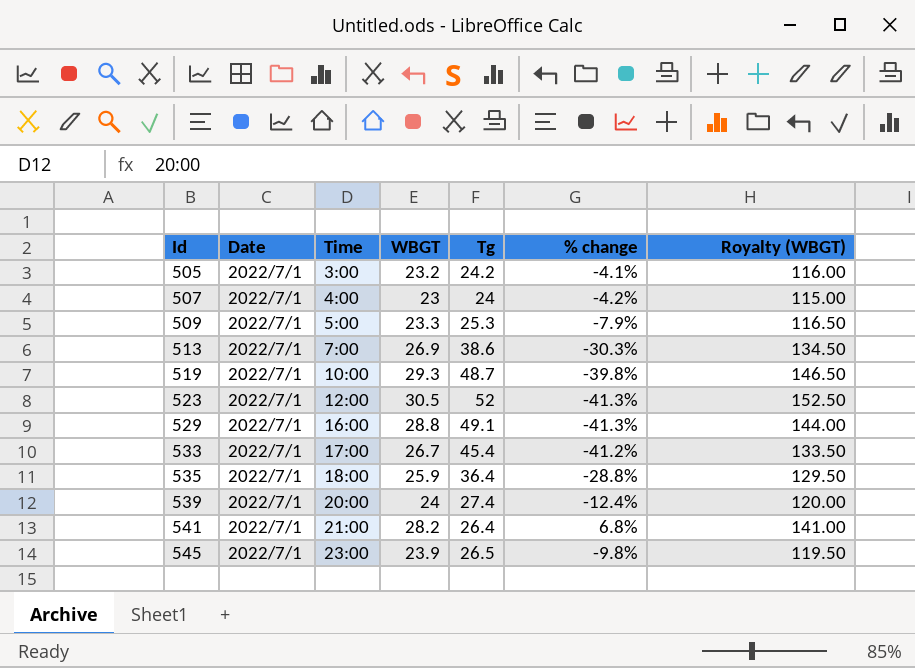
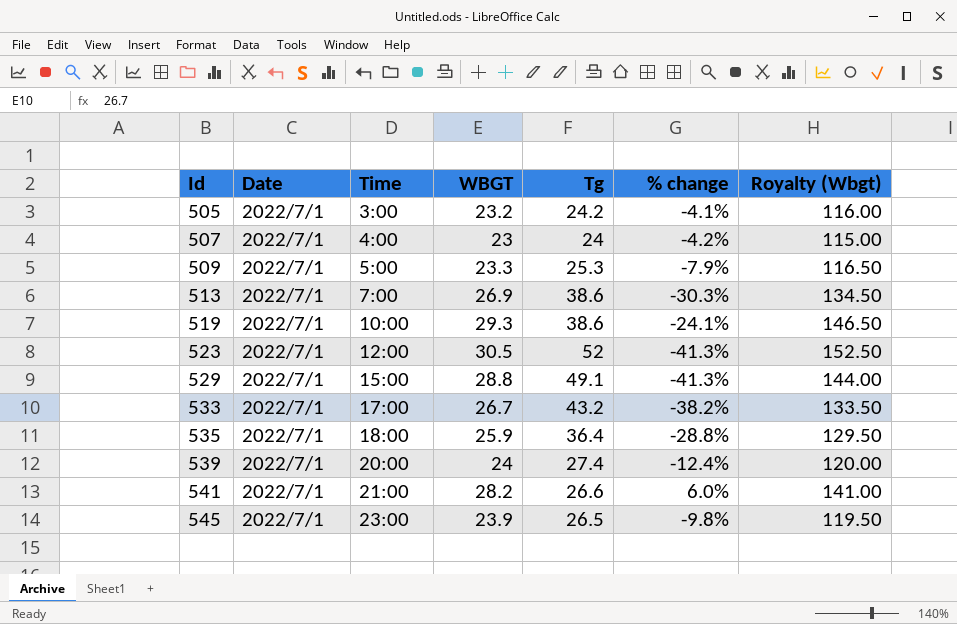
column name: Royalty (WBGT) -> Royalty (Wbgt)
519 | Tg: 48.7 -> 38.6
519 | % change: -39.8% -> -24.1%
529 | Time: 16:00 -> 15:00
533 | Tg: 45.4 -> 43.2
533 | % change: -41.2% -> -38.2%
541 | Tg: 26.4 -> 26.6
541 | % change: 6.8% -> 6.0%

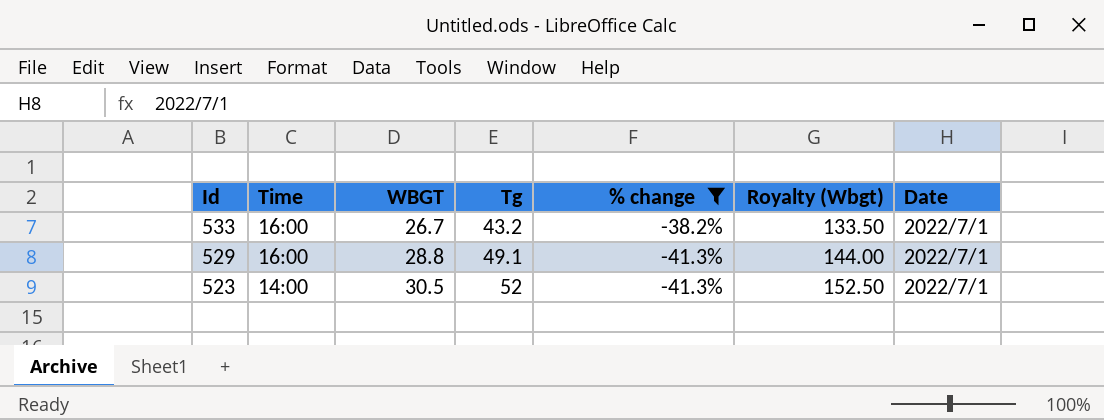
filter: none -> % change <= -38.2%
row order: Id ascending -> Id descending
column Date | position: 2 -> 7
533 | Time: 17:00 -> 16:00
529 | Time: 15:00 -> 16:00
523 | Time: 12:00 -> 14:00

